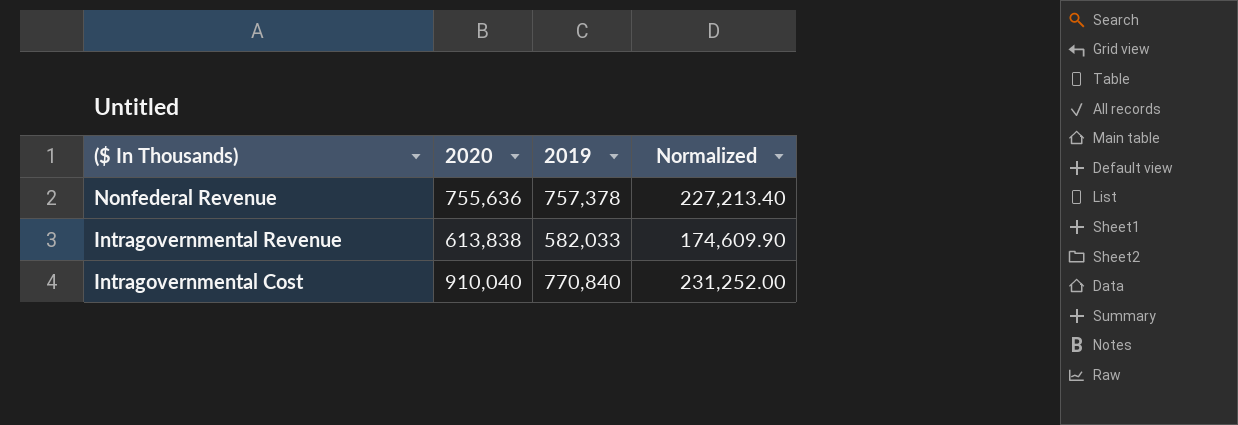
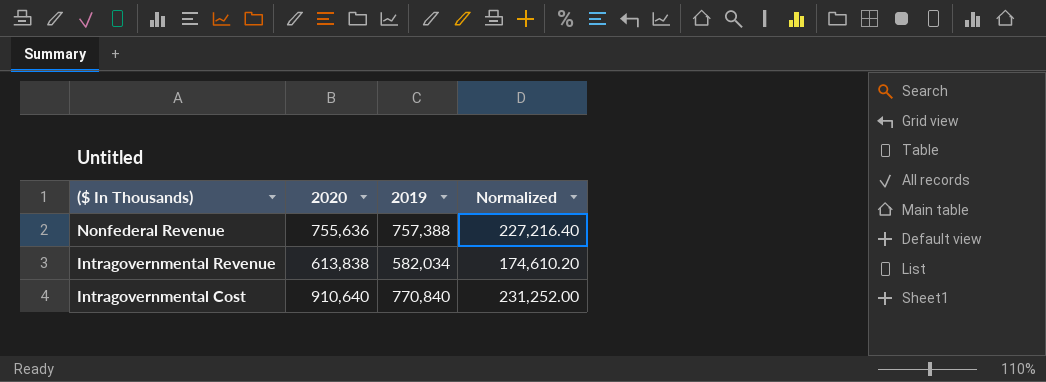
Nonfederal Revenue | 2019: 757,378 -> 757,388
Nonfederal Revenue | Normalized: 227,213.40 -> 227,216.40
Intragovernmental Revenue | 2019: 582,033 -> 582,034
Intragovernmental Revenue | Normalized: 174,609.90 -> 174,610.20
Intragovernmental Cost | 2020: 910,040 -> 910,640

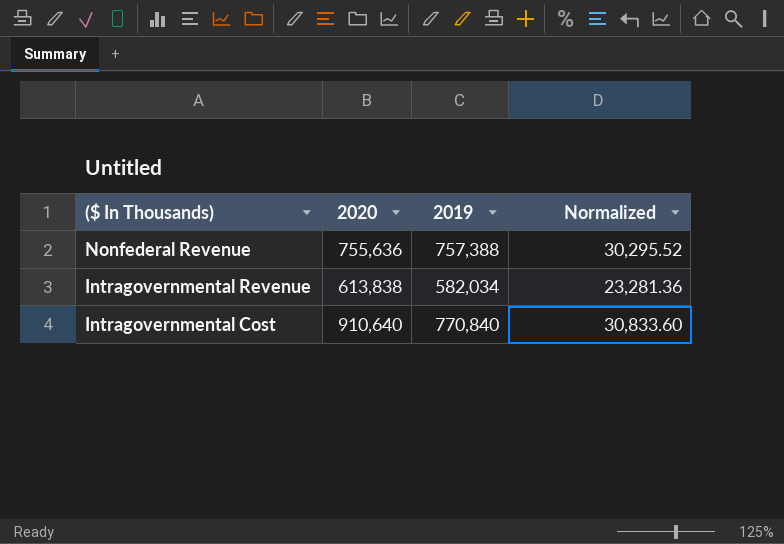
column Normalized | formula: [2019] * 0.3 -> [2019] * 0.04

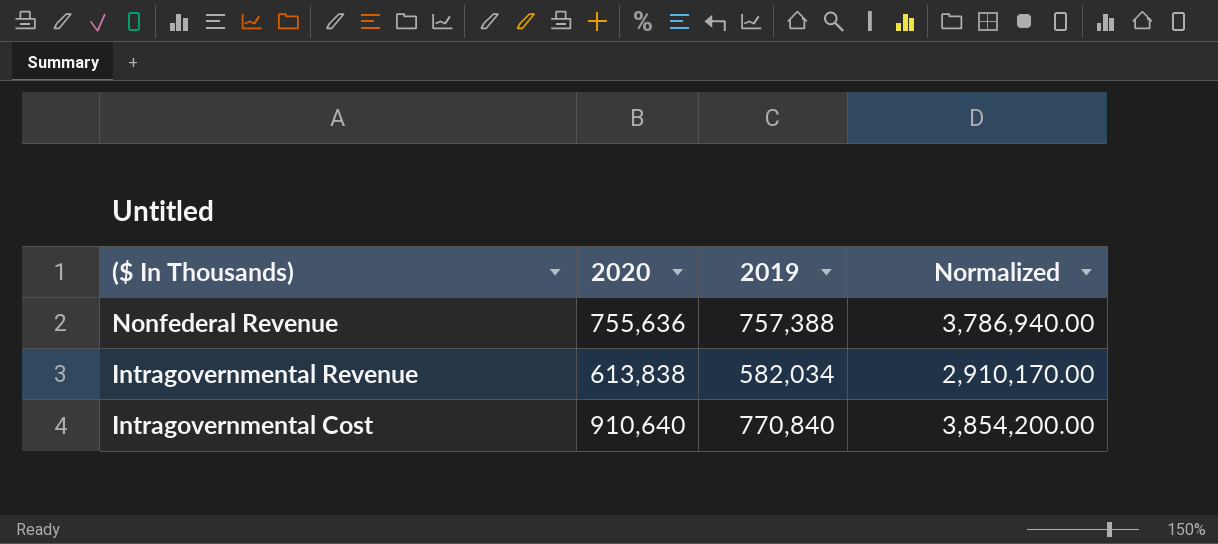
column Normalized | formula: [2019] * 0.04 -> [2019] * 5

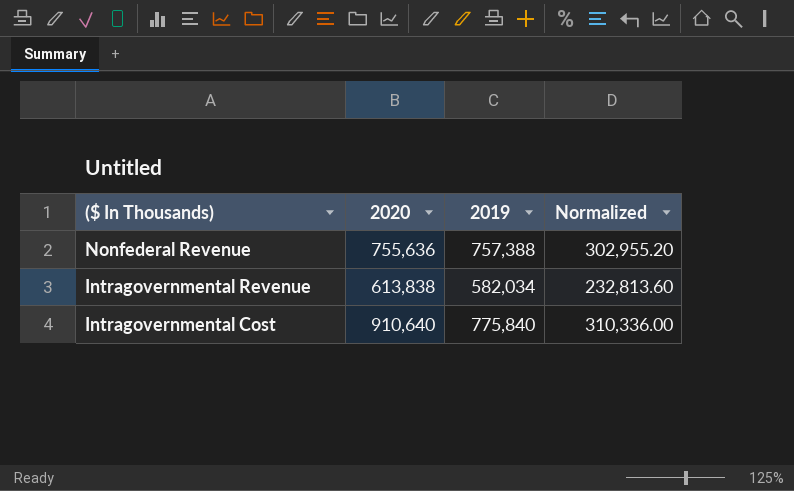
column Normalized | formula: [2019] * 5 -> [2019] * 0.4
Intragovernmental Cost | 2019: 770,840 -> 775,840

